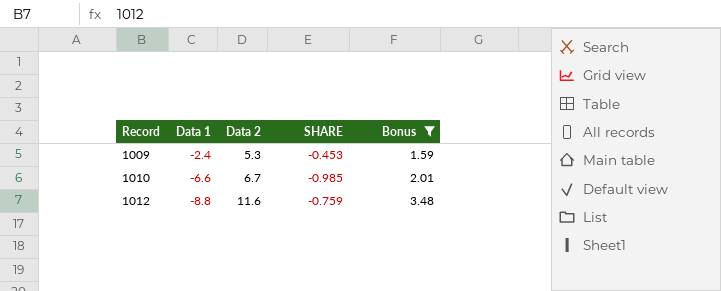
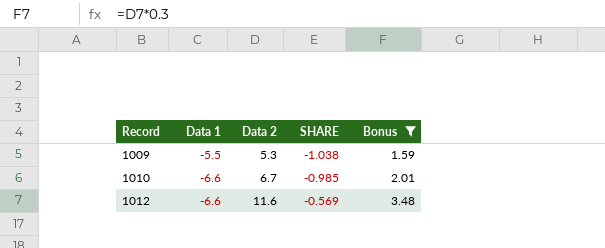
1009 | Data 1: -2.4 -> -5.5
1009 | SHARE: -0.453 -> -1.038
1012 | Data 1: -8.8 -> -6.6
1012 | SHARE: -0.759 -> -0.569

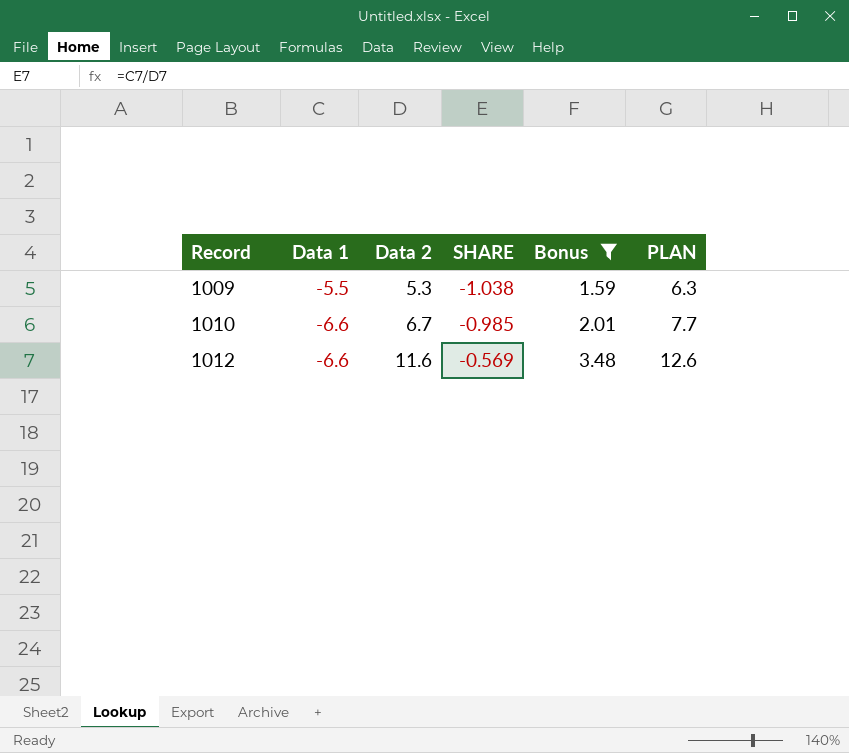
column PLAN | formula: none -> [Data 2] + 1

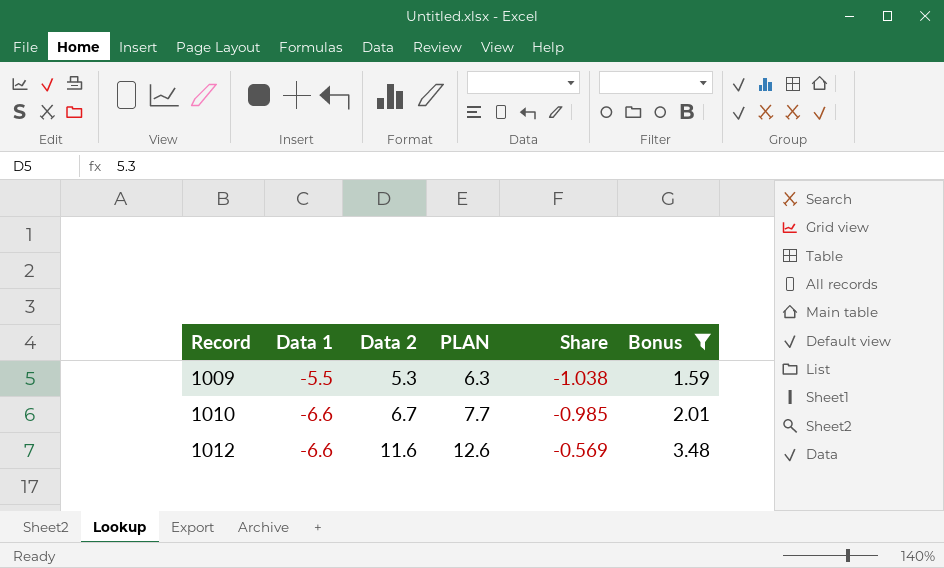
column PLAN | position: 6 -> 4
column name: SHARE -> Share

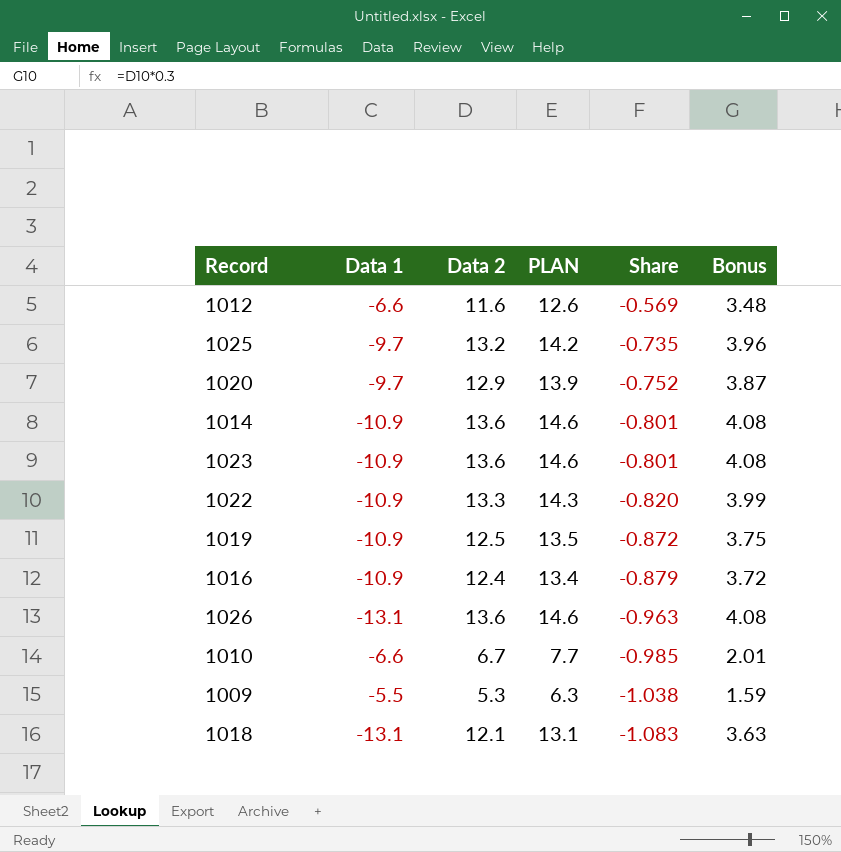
filter: Bonus <= 3.48 -> none
row order: Record ascending -> Share descending

